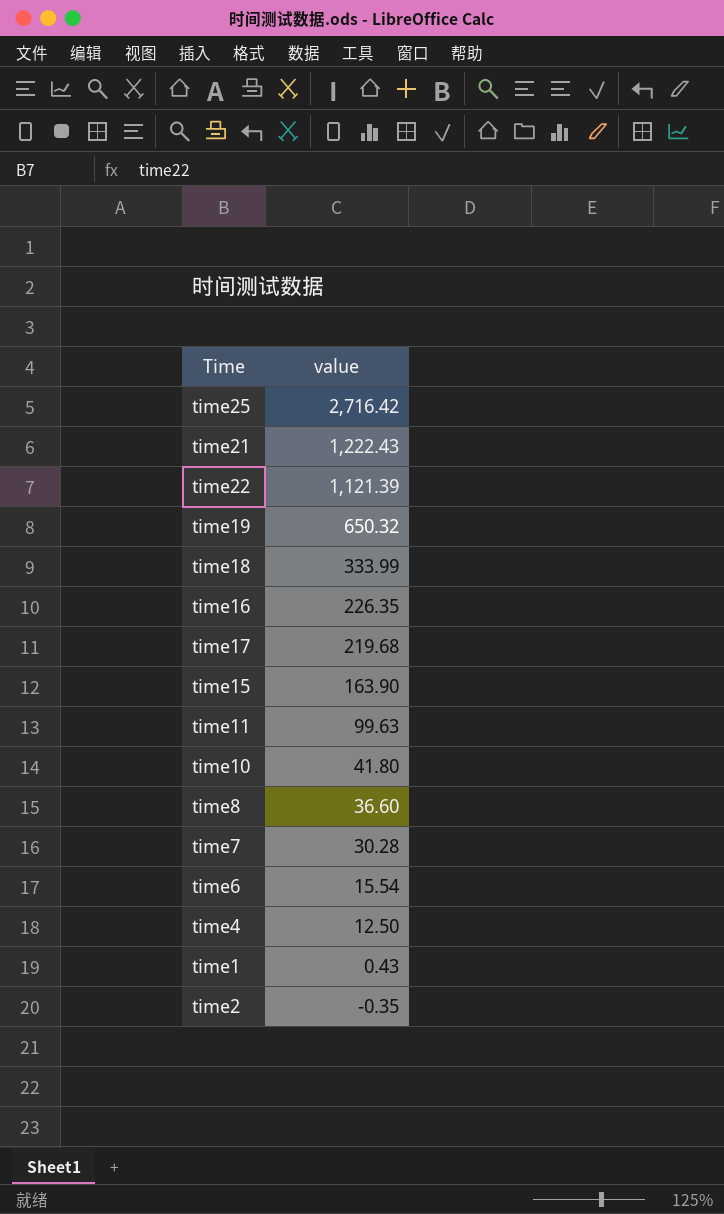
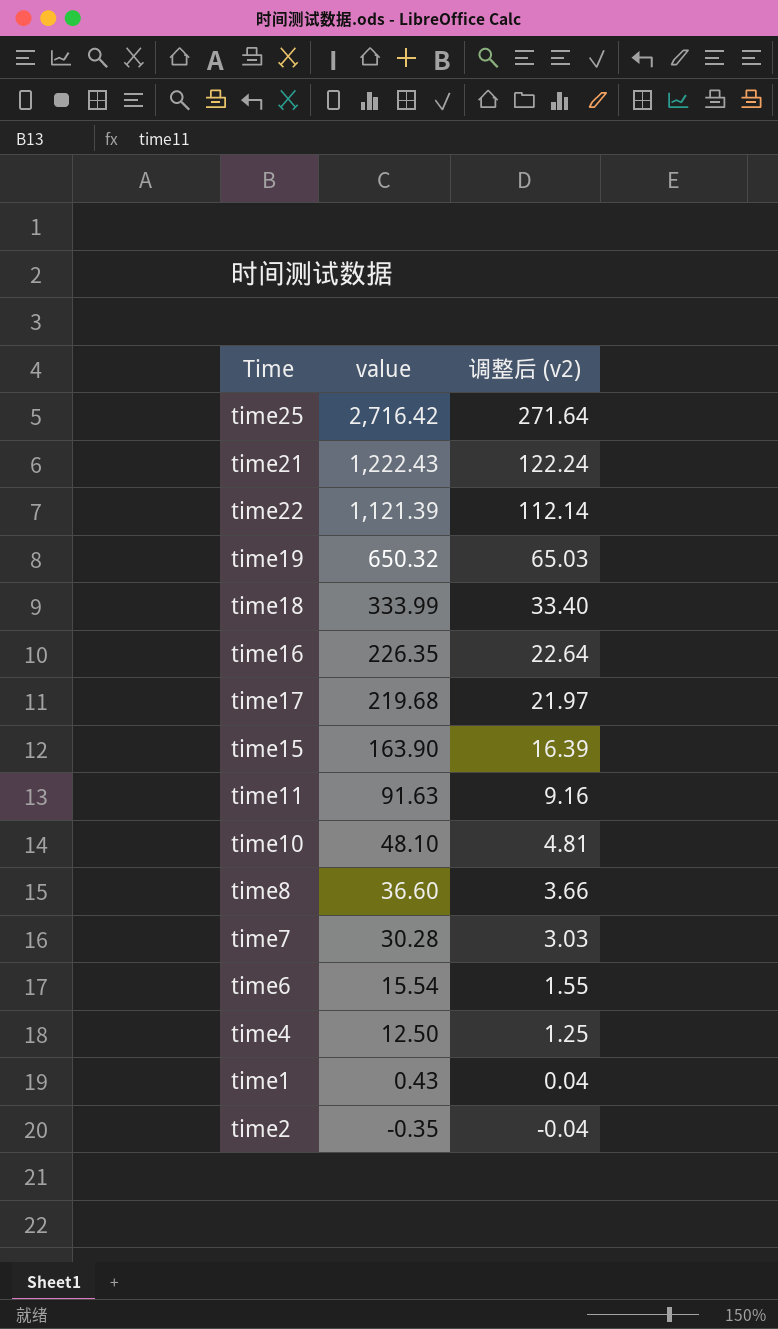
column 调整后 (v2) | formula: none -> [value] * 0.1
time11 | value: 99.63 -> 91.63
time10 | value: 41.80 -> 48.10

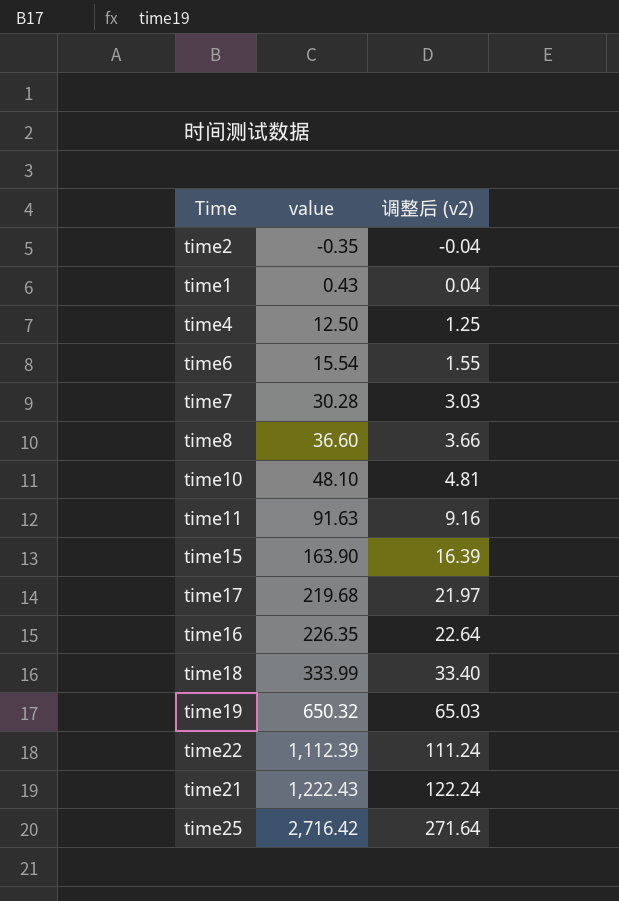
row order: value descending -> value ascending
time22 | value: 1,121.39 -> 1,112.39
time22 | 调整后 (v2): 112.14 -> 111.24

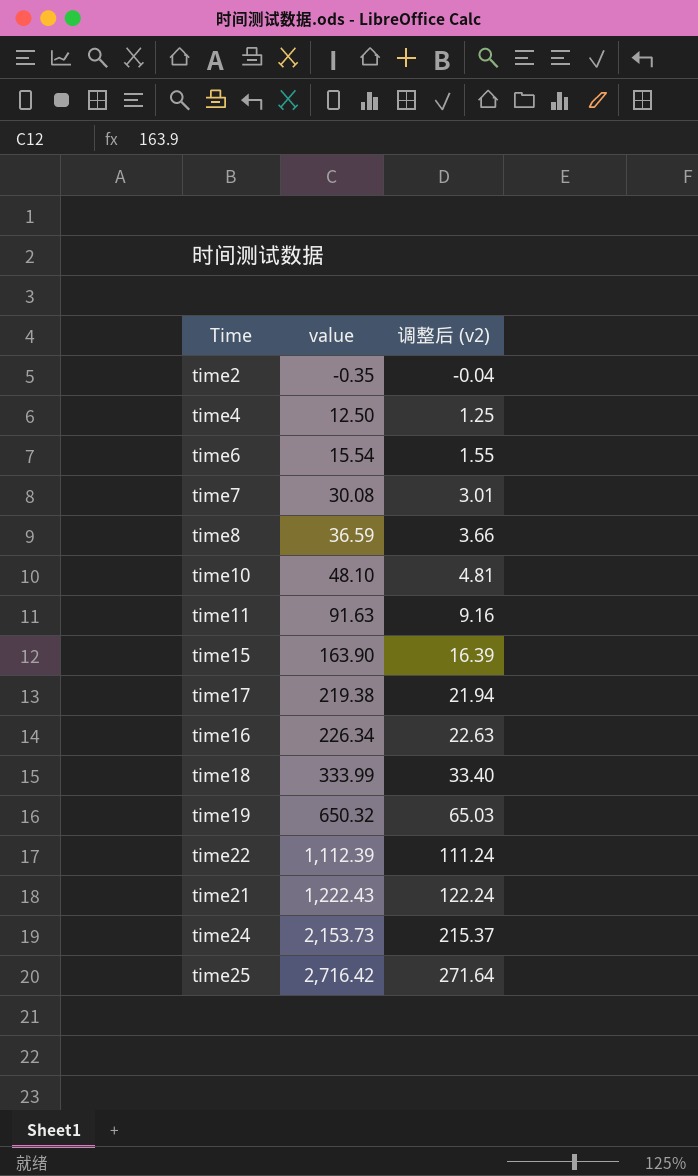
row time1: 0.43 | 0.04 -> none
time7 | value: 30.28 -> 30.08
time7 | 调整后 (v2): 3.03 -> 3.01
time8 | value: 36.60 -> 36.59
time17 | value: 219.68 -> 219.38
time17 | 调整后 (v2): 21.97 -> 21.94
time16 | value: 226.35 -> 226.34
time16 | 调整后 (v2): 22.64 -> 22.63
row time24: none -> 2,153.73 | 215.37

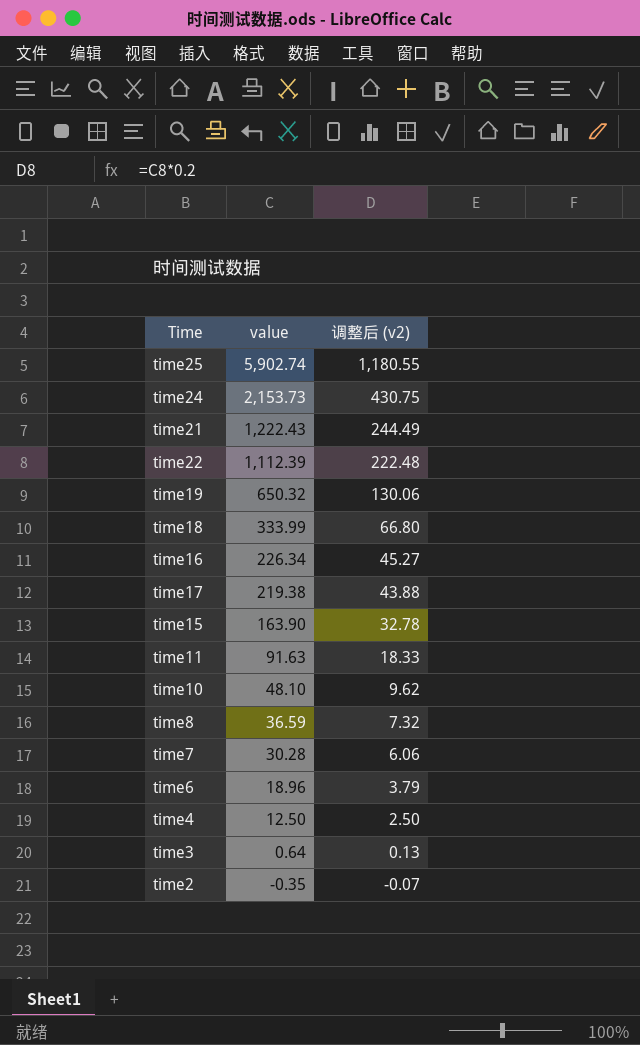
row order: value ascending -> value descending
column 调整后 (v2) | formula: [value] * 0.1 -> [value] * 0.2
time25 | value: 2,716.42 -> 5,902.74
time7 | value: 30.08 -> 30.28
time6 | value: 15.54 -> 18.96
row time3: none -> 0.64 | 0.13

